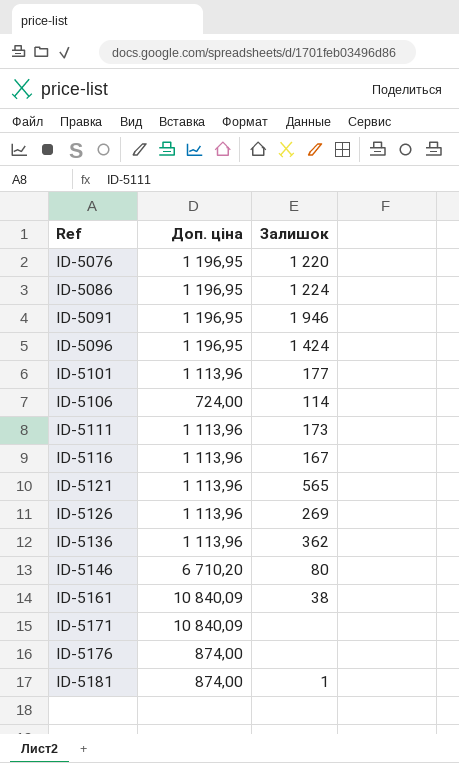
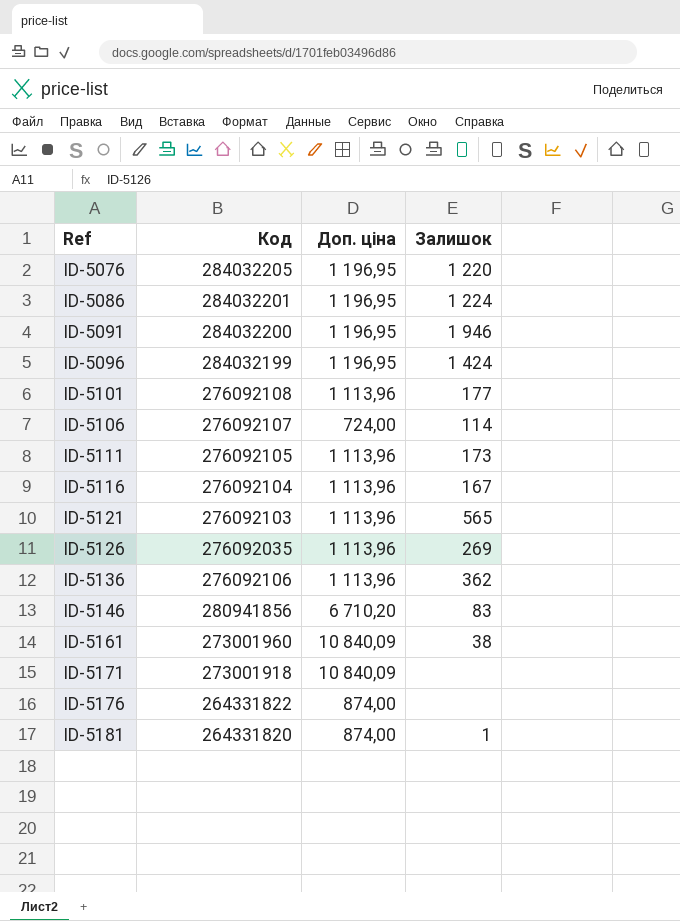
column Код | position: none -> 2
ID-5146 | Залишок: 80 -> 83

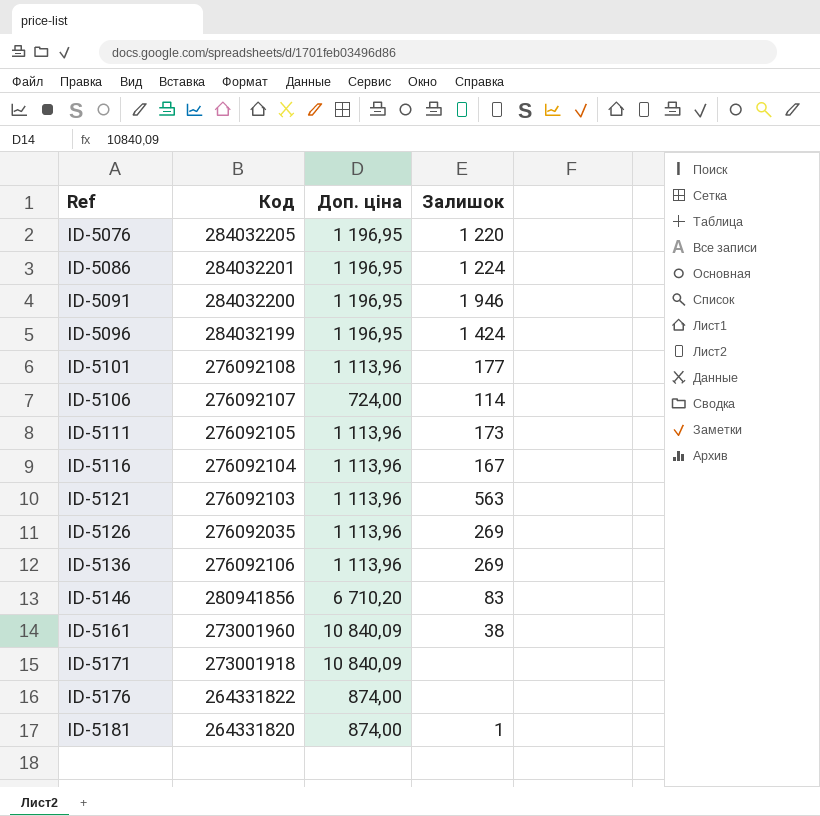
ID-5121 | Залишок: 565 -> 563
ID-5136 | Залишок: 362 -> 269

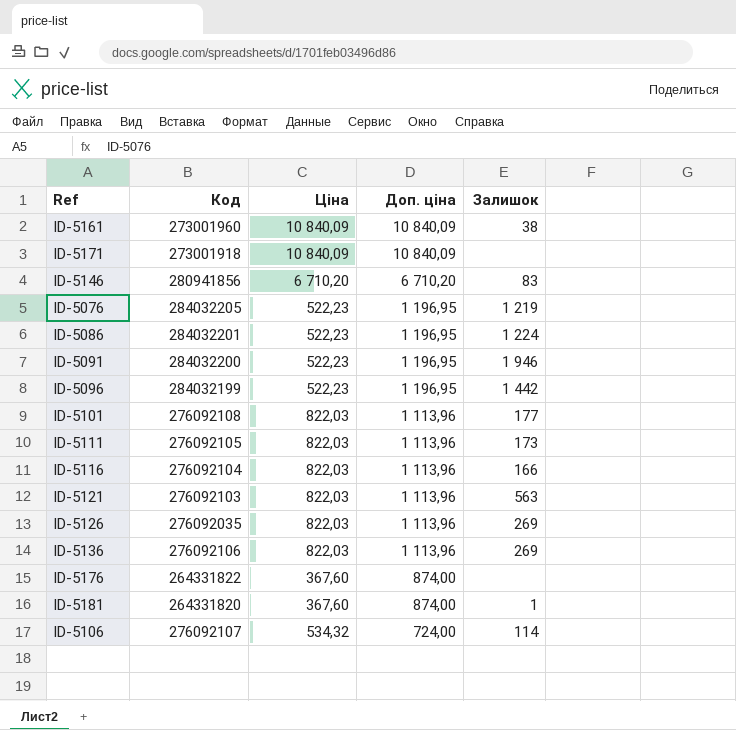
row order: Ref ascending -> Доп. ціна descending
column Ціна | position: none -> 3
ID-5076 | Залишок: 1 220 -> 1 219
ID-5096 | Залишок: 1 424 -> 1 442
ID-5116 | Залишок: 167 -> 166

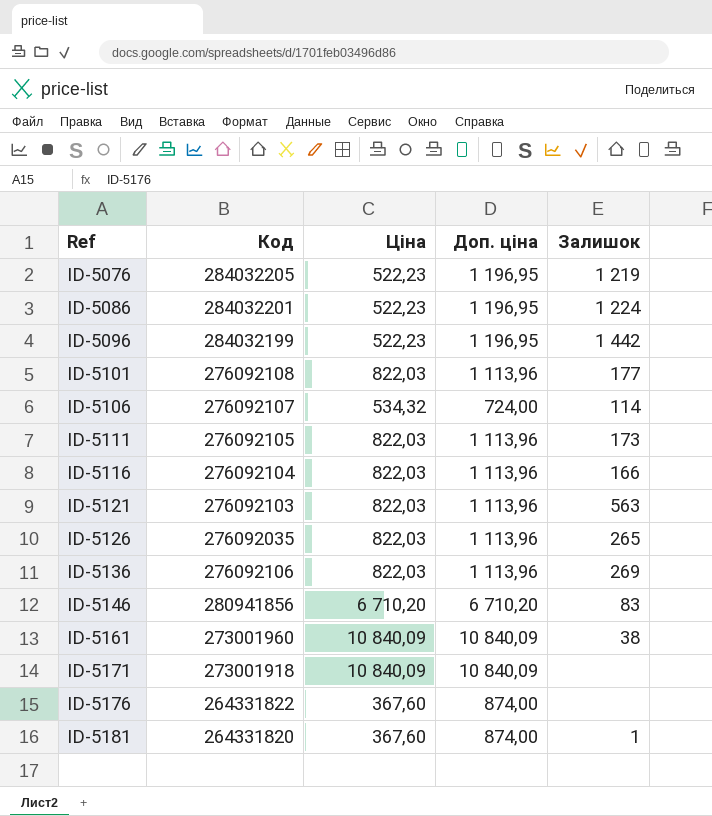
row order: Доп. ціна descending -> Ref ascending
row ID-5091: 284032200 | 522,23 | 1 196,95 | 1 946 -> none
ID-5126 | Залишок: 269 -> 265

